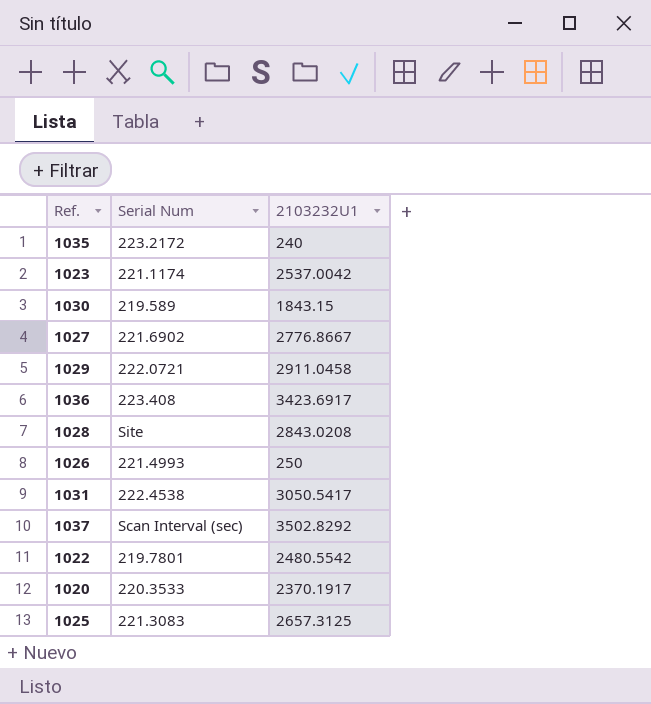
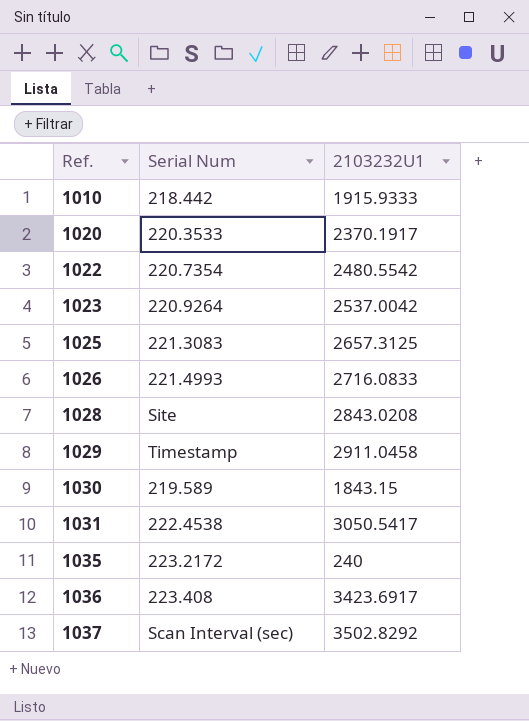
row order: none -> Ref. ascending
row 1027: 221.6902 | 2776.8667 -> none
row 1010: none -> 218.442 | 1915.9333
1022 | Serial Num: 219.7801 -> 220.7354
1023 | Serial Num: 221.1174 -> 220.9264
1026 | 2103232U1: 250 -> 2716.0833
1029 | Serial Num: 222.0721 -> Timestamp

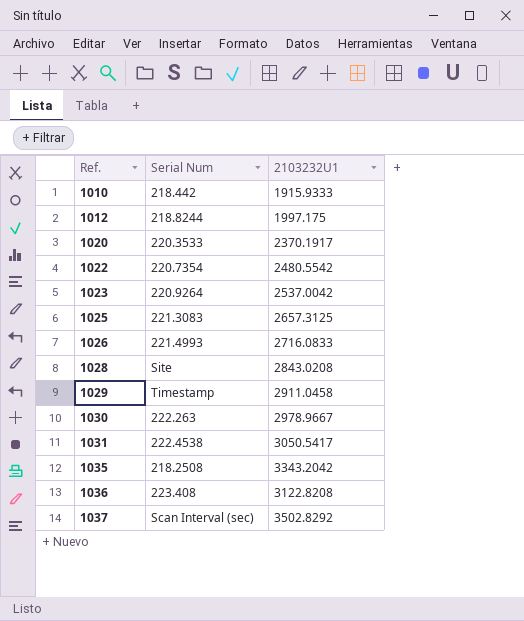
row 1012: none -> 218.8244 | 1997.175
1030 | Serial Num: 219.589 -> 222.263
1030 | 2103232U1: 1843.15 -> 2978.9667
1035 | Serial Num: 223.2172 -> 218.2508
1035 | 2103232U1: 240 -> 3343.2042
1036 | 2103232U1: 3423.6917 -> 3122.8208

